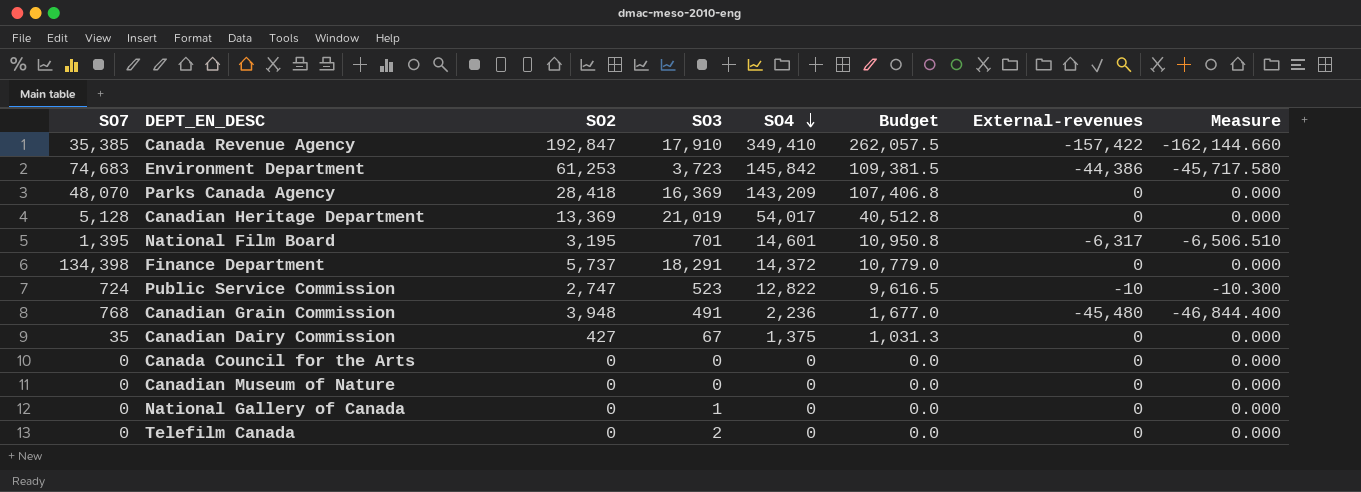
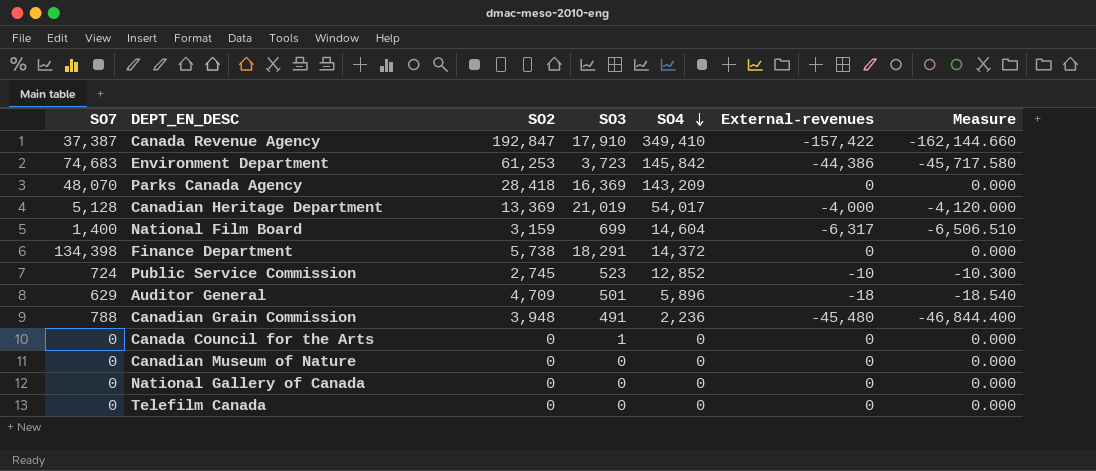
column Budget | formula: [SO4] * 0.75 -> none
row Canadian Dairy Commission: 35 | 427 | 67 | 1,375 | 1,031.3 | 0 | 0.000 -> none
Canada Revenue Agency | SO7: 35,385 -> 37,387
Canadian Heritage Department | External-revenues: 0 -> -4,000
Canadian Heritage Department | Measure: 0.000 -> -4,120.000
National Film Board | SO7: 1,395 -> 1,400
National Film Board | SO2: 3,195 -> 3,159
National Film Board | SO3: 701 -> 699
National Film Board | SO4: 14,601 -> 14,604
Finance Department | SO2: 5,737 -> 5,738
Public Service Commission | SO2: 2,747 -> 2,745
Public Service Commission | SO4: 12,822 -> 12,852
row Auditor General: none -> 629 | 4,709 | 501 | 5,896 | -18 | -18.540
Canadian Grain Commission | SO7: 768 -> 788
Canada Council for the Arts | SO3: 0 -> 1
National Gallery of Canada | SO3: 1 -> 0
Telefilm Canada | SO3: 2 -> 0

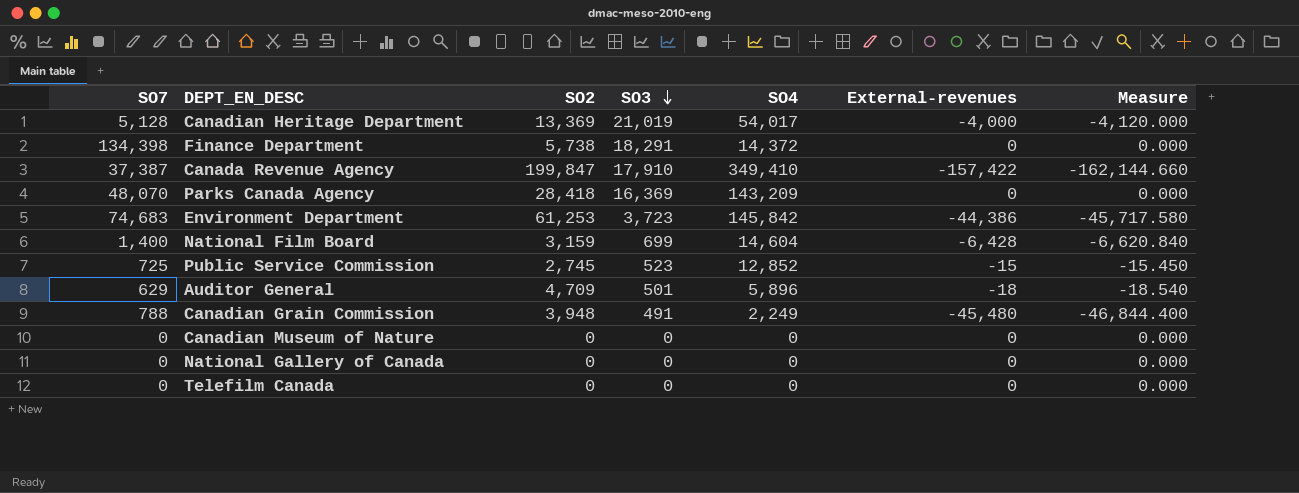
row order: SO4 descending -> SO3 descending
row Canada Council for the Arts: 0 | 0 | 1 | 0 | 0 | 0.000 -> none
Canada Revenue Agency | SO2: 192,847 -> 199,847
National Film Board | External-revenues: -6,317 -> -6,428
National Film Board | Measure: -6,506.510 -> -6,620.840
Public Service Commission | SO7: 724 -> 725
Public Service Commission | External-revenues: -10 -> -15
Public Service Commission | Measure: -10.300 -> -15.450
Canadian Grain Commission | SO4: 2,236 -> 2,249

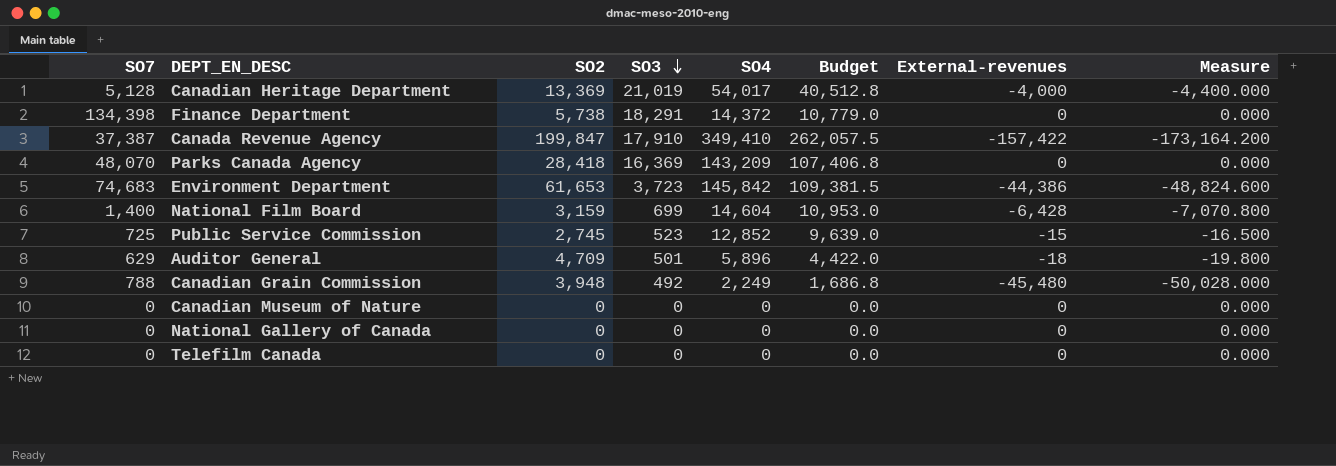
column Budget | formula: none -> [SO4] * 0.75
column Measure | formula: [External-revenues] * 1.03 -> [External-revenues] * 1.1
Environment Department | SO2: 61,253 -> 61,653
Canadian Grain Commission | SO3: 491 -> 492

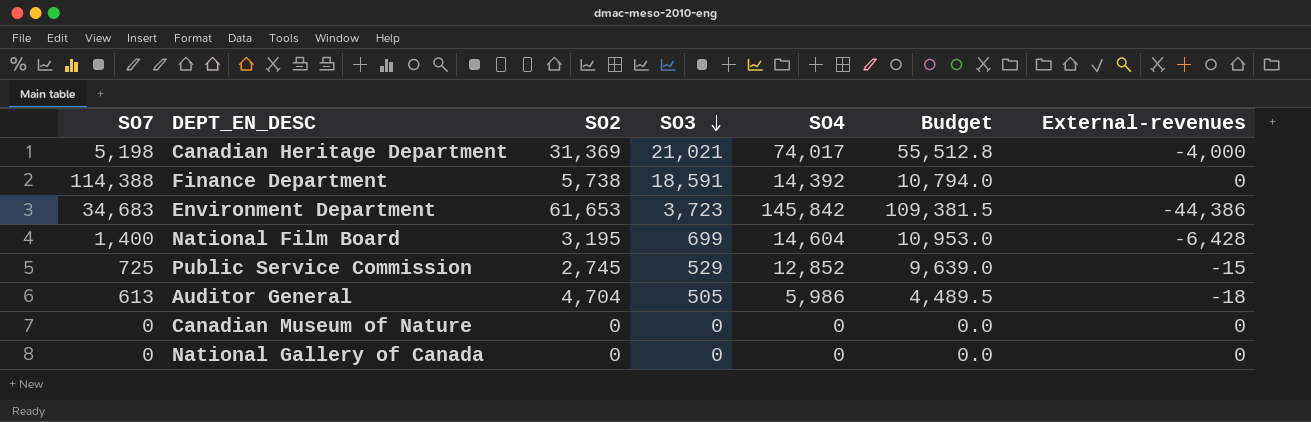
column Measure | formula: [External-revenues] * 1.1 -> none
row Canada Revenue Agency: 37,387 | 199,847 | 17,910 | 349,410 | 262,057.5 | -157,422 | -173,164.200 -> none
row Parks Canada Agency: 48,070 | 28,418 | 16,369 | 143,209 | 107,406.8 | 0 | 0.000 -> none
row Canadian Grain Commission: 788 | 3,948 | 492 | 2,249 | 1,686.8 | -45,480 | -50,028.000 -> none
row Telefilm Canada: 0 | 0 | 0 | 0 | 0.0 | 0 | 0.000 -> none
Canadian Heritage Department | SO7: 5,128 -> 5,198
Canadian Heritage Department | SO2: 13,369 -> 31,369
Canadian Heritage Department | SO3: 21,019 -> 21,021
Canadian Heritage Department | SO4: 54,017 -> 74,017
Canadian Heritage Department | Budget: 40,512.8 -> 55,512.8
Finance Department | SO7: 134,398 -> 114,388
Finance Department | SO3: 18,291 -> 18,591
Finance Department | SO4: 14,372 -> 14,392
Finance Department | Budget: 10,779.0 -> 10,794.0
Environment Department | SO7: 74,683 -> 34,683
National Film Board | SO2: 3,159 -> 3,195
Public Service Commission | SO3: 523 -> 529
Auditor General | SO7: 629 -> 613
Auditor General | SO2: 4,709 -> 4,704
Auditor General | SO3: 501 -> 505
Auditor General | SO4: 5,896 -> 5,986
Auditor General | Budget: 4,422.0 -> 4,489.5

